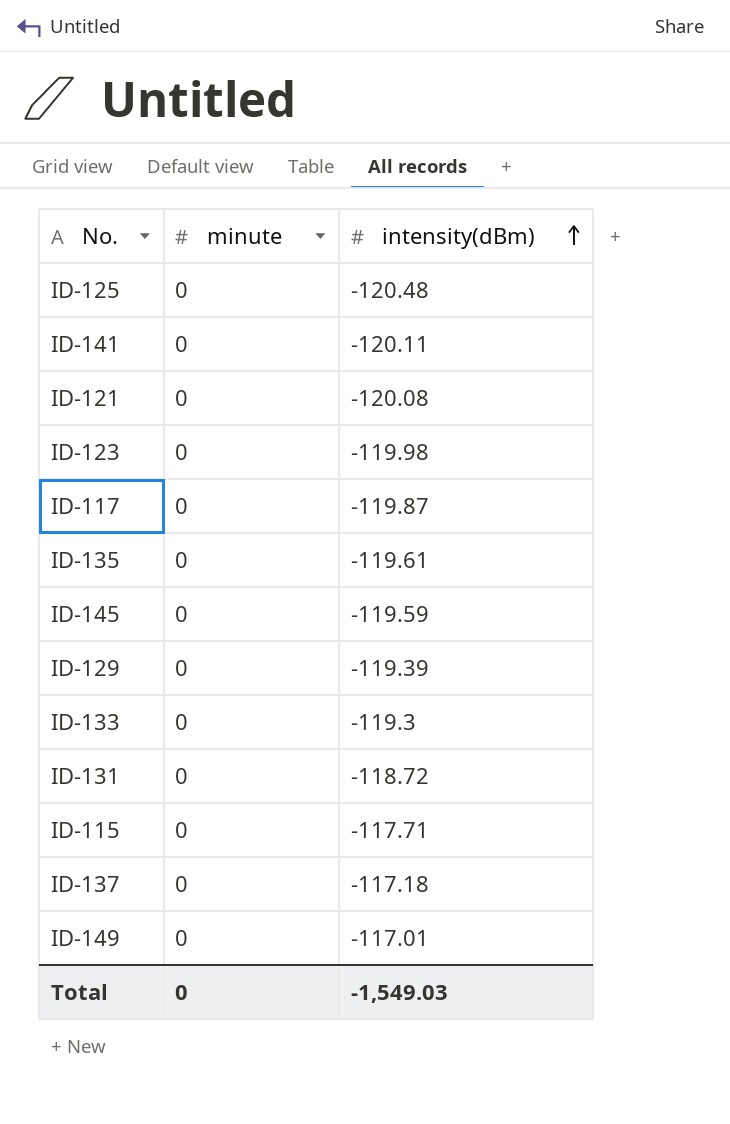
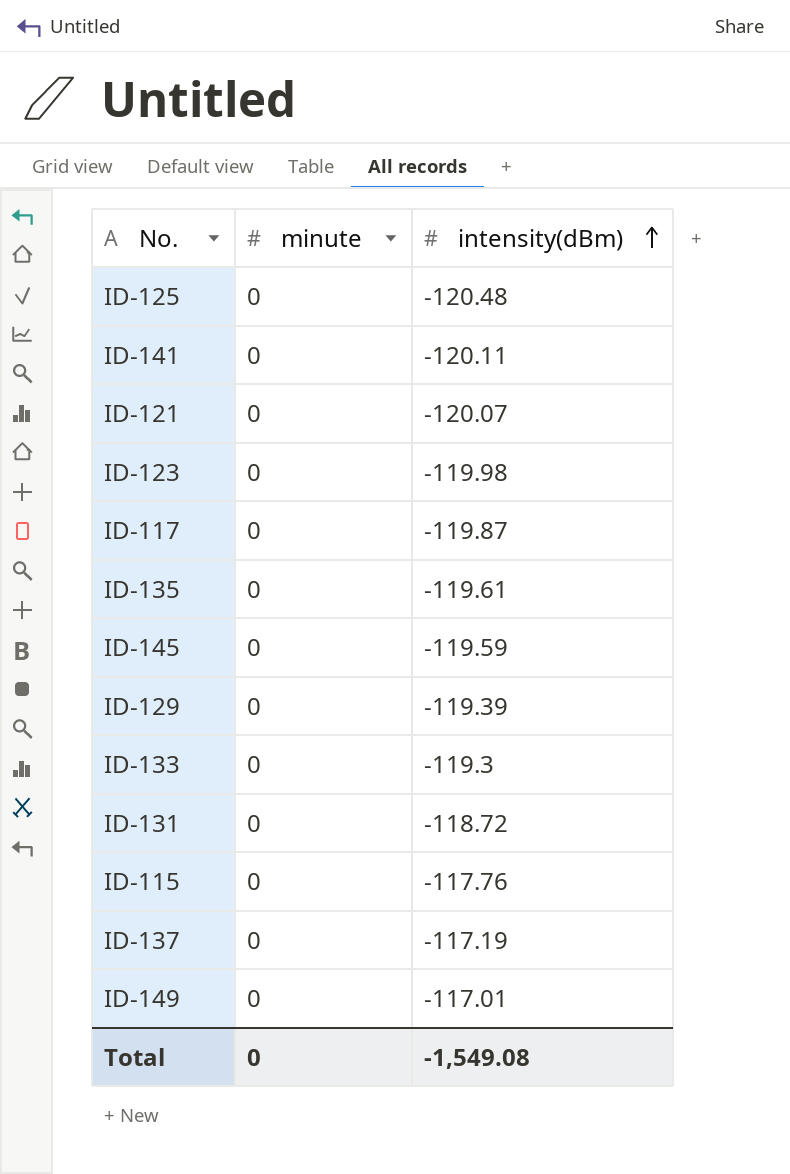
ID-121 | intensity(dBm): -120.08 -> -120.07
ID-115 | intensity(dBm): -117.71 -> -117.76
ID-137 | intensity(dBm): -117.18 -> -117.19
Total | intensity(dBm): -1,549.03 -> -1,549.08

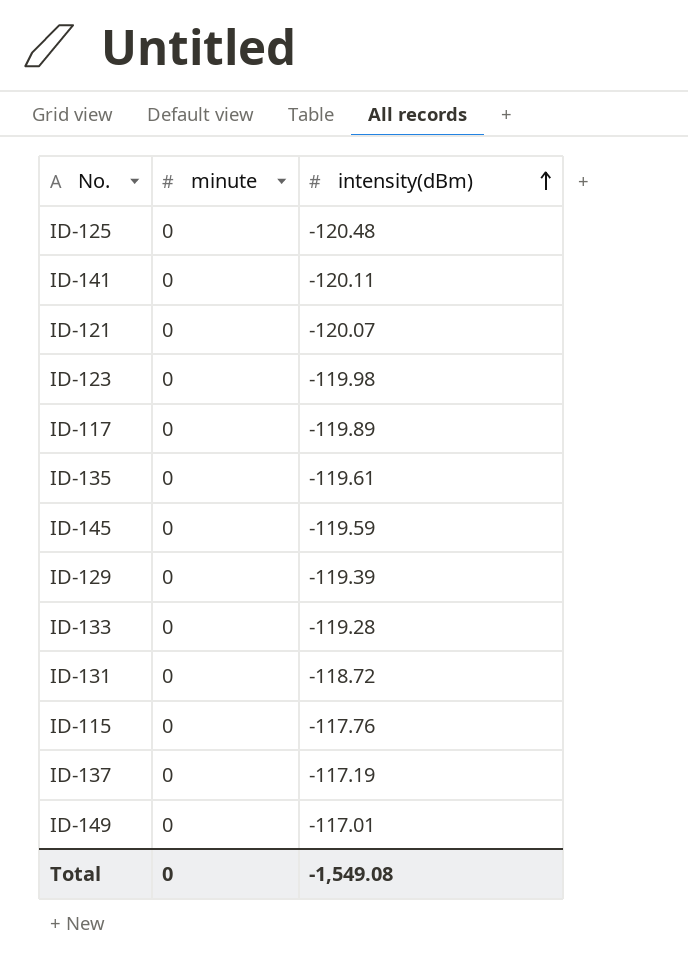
ID-117 | intensity(dBm): -119.87 -> -119.89
ID-133 | intensity(dBm): -119.3 -> -119.28

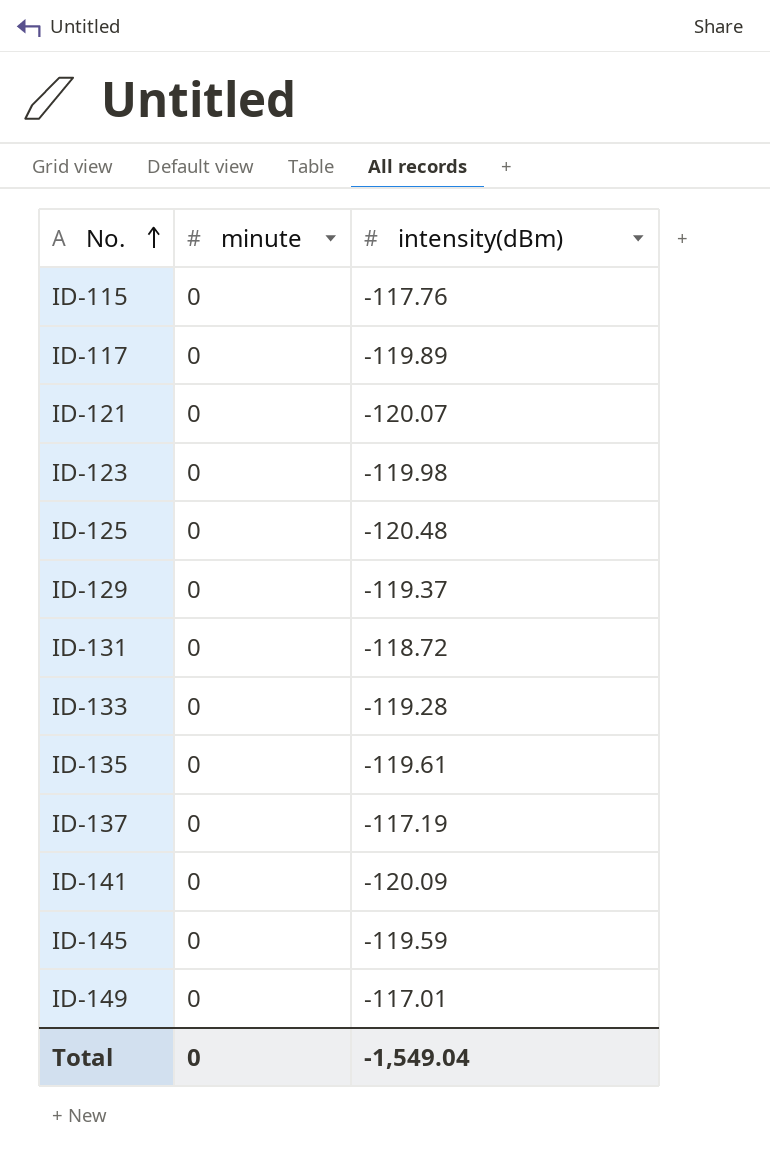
row order: intensity(dBm) ascending -> No. ascending
ID-129 | intensity(dBm): -119.39 -> -119.37
ID-141 | intensity(dBm): -120.11 -> -120.09
Total | intensity(dBm): -1,549.08 -> -1,549.04

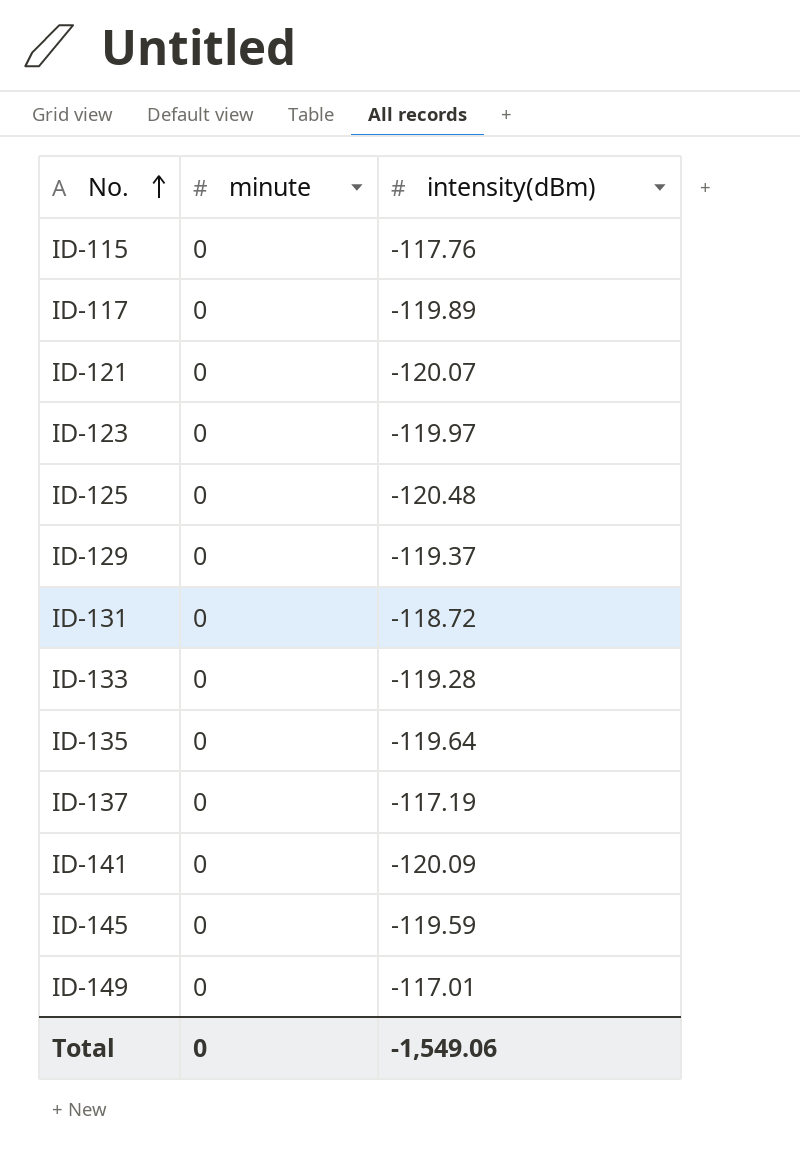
ID-123 | intensity(dBm): -119.98 -> -119.97
ID-135 | intensity(dBm): -119.61 -> -119.64
Total | intensity(dBm): -1,549.04 -> -1,549.06

